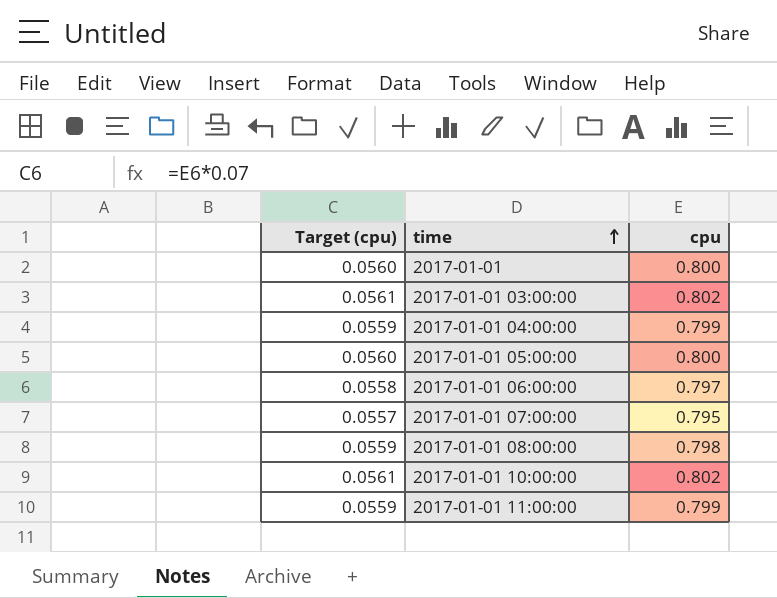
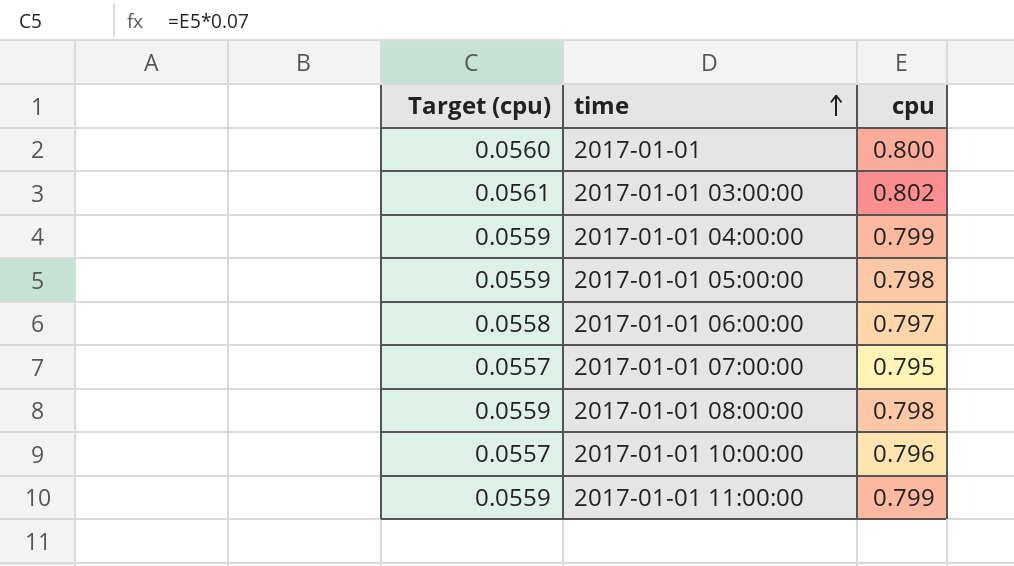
2017-01-01 05:00:00 | Target (cpu): 0.0560 -> 0.0559
2017-01-01 05:00:00 | cpu: 0.800 -> 0.798
2017-01-01 10:00:00 | Target (cpu): 0.0561 -> 0.0557
2017-01-01 10:00:00 | cpu: 0.802 -> 0.796

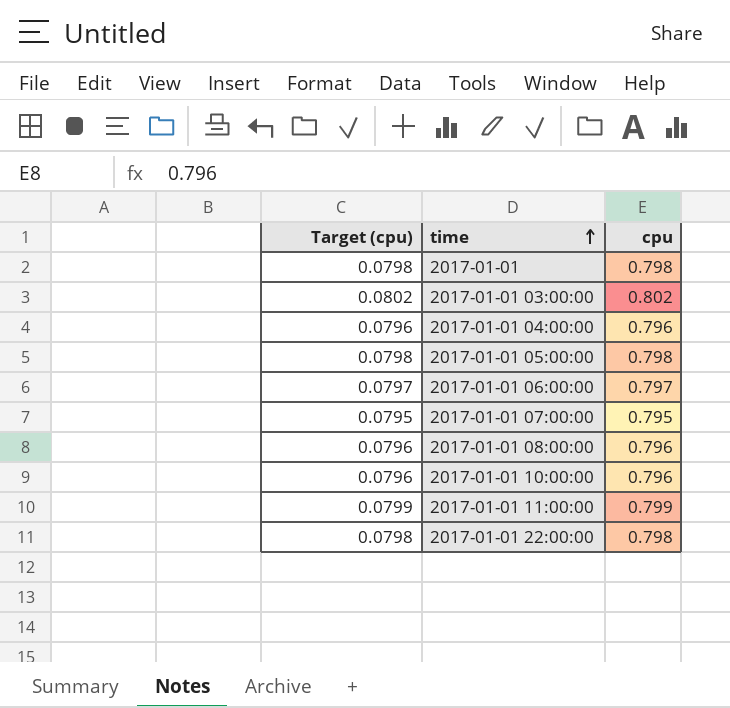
column Target (cpu) | formula: [cpu] * 0.07 -> [cpu] * 0.1
2017-01-01 | cpu: 0.800 -> 0.798
2017-01-01 04:00:00 | cpu: 0.799 -> 0.796
2017-01-01 08:00:00 | cpu: 0.798 -> 0.796
row 2017-01-01 22:00:00: none -> 0.0798 | 0.798

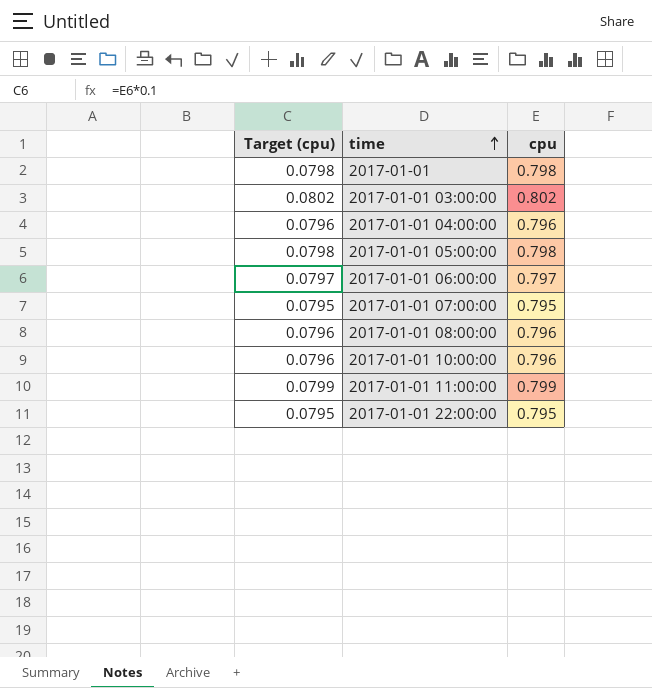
2017-01-01 22:00:00 | Target (cpu): 0.0798 -> 0.0795
2017-01-01 22:00:00 | cpu: 0.798 -> 0.795

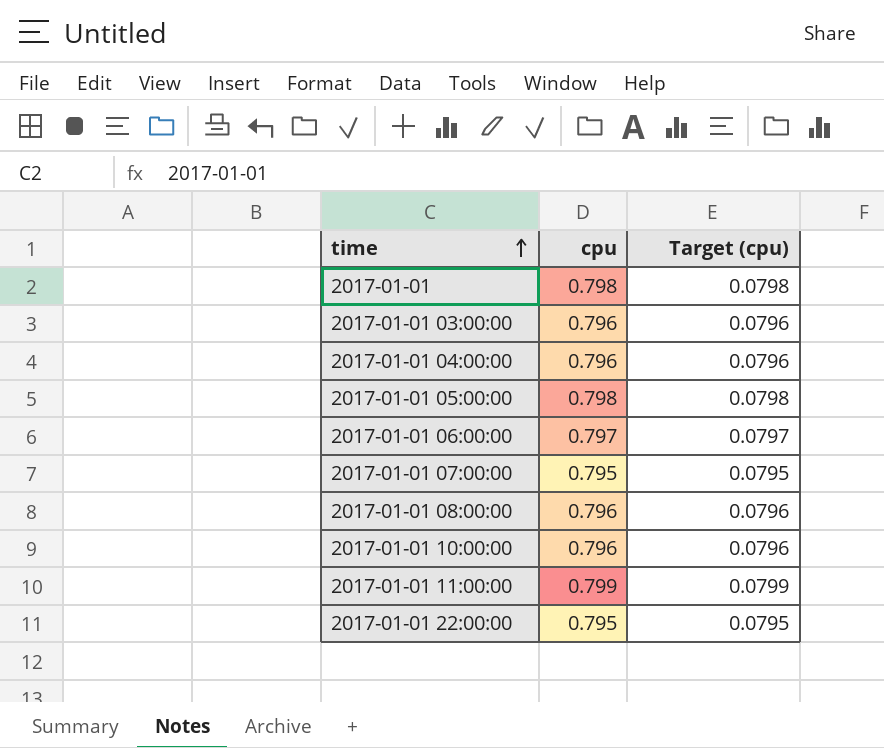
column Target (cpu) | position: 1 -> 3
2017-01-01 03:00:00 | cpu: 0.802 -> 0.796
2017-01-01 03:00:00 | Target (cpu): 0.0802 -> 0.0796

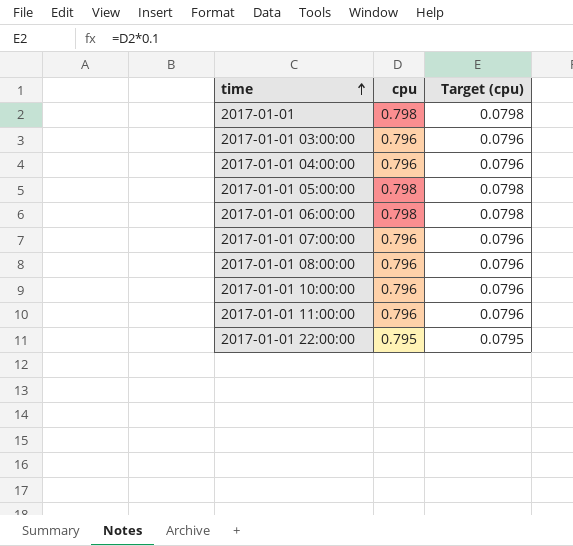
2017-01-01 06:00:00 | cpu: 0.797 -> 0.798
2017-01-01 06:00:00 | Target (cpu): 0.0797 -> 0.0798
2017-01-01 07:00:00 | cpu: 0.795 -> 0.796
2017-01-01 07:00:00 | Target (cpu): 0.0795 -> 0.0796
2017-01-01 11:00:00 | cpu: 0.799 -> 0.796
2017-01-01 11:00:00 | Target (cpu): 0.0799 -> 0.0796

